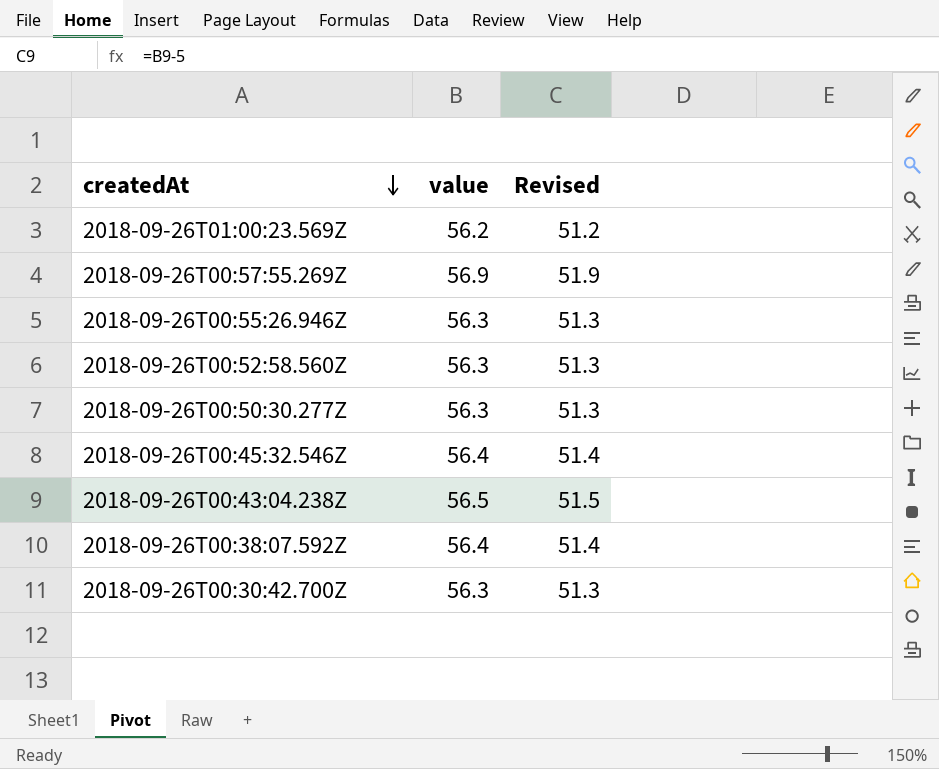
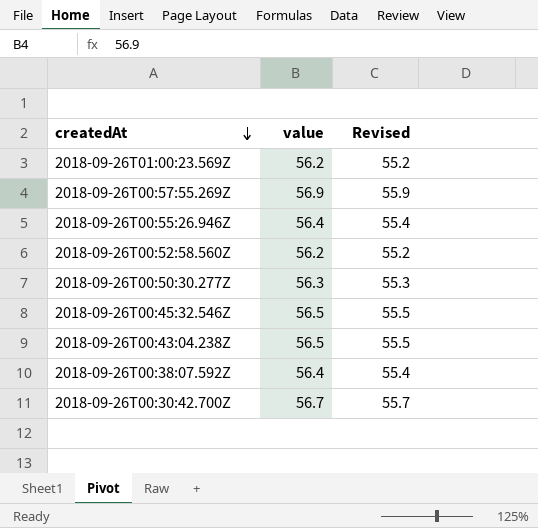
column Revised | formula: [value] - 5 -> [value] - 1
2018-09-26T00:55:26.946Z | value: 56.3 -> 56.4
2018-09-26T00:52:58.560Z | value: 56.3 -> 56.2
2018-09-26T00:45:32.546Z | value: 56.4 -> 56.5
2018-09-26T00:30:42.700Z | value: 56.3 -> 56.7

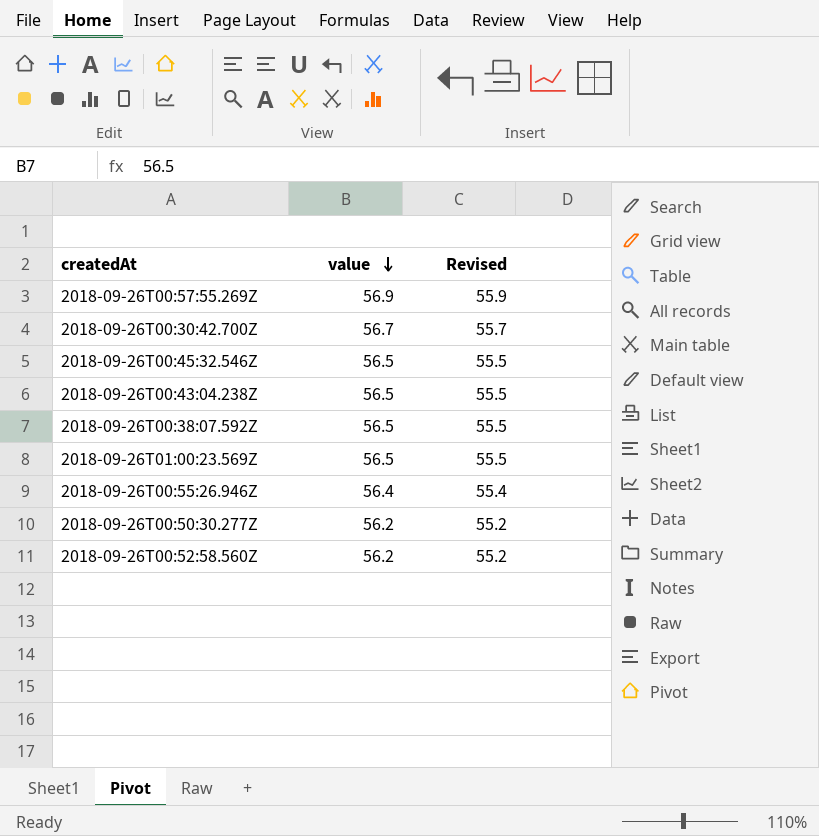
row order: createdAt descending -> value descending
2018-09-26T00:38:07.592Z | value: 56.4 -> 56.5
2018-09-26T00:38:07.592Z | Revised: 55.4 -> 55.5
2018-09-26T01:00:23.569Z | value: 56.2 -> 56.5
2018-09-26T01:00:23.569Z | Revised: 55.2 -> 55.5
2018-09-26T00:50:30.277Z | value: 56.3 -> 56.2
2018-09-26T00:50:30.277Z | Revised: 55.3 -> 55.2

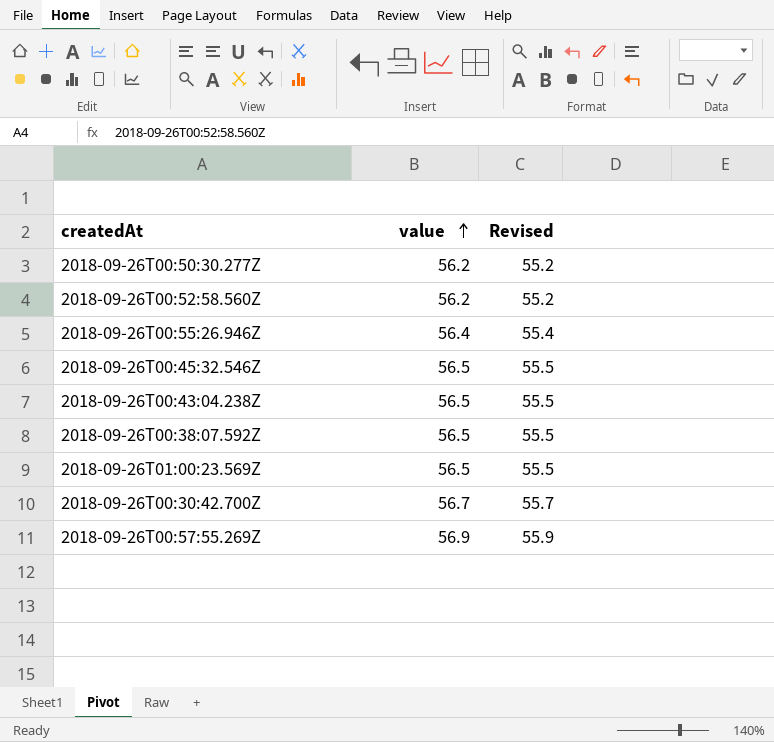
row order: value descending -> value ascending

